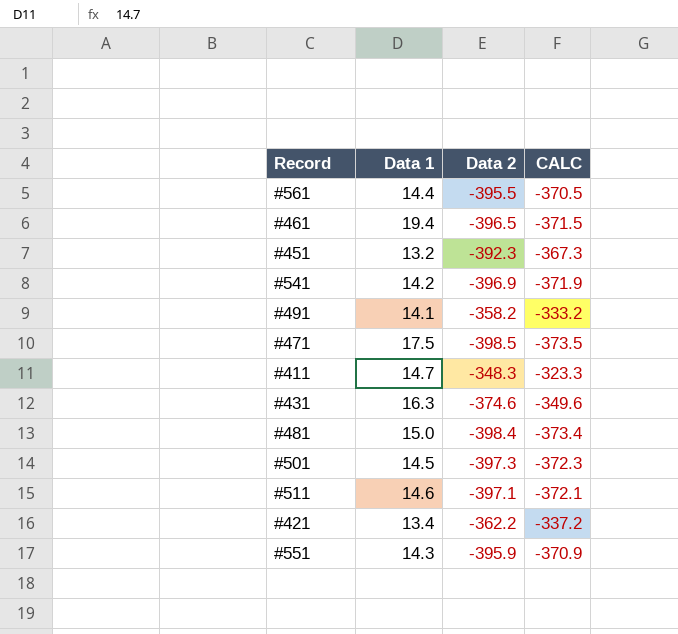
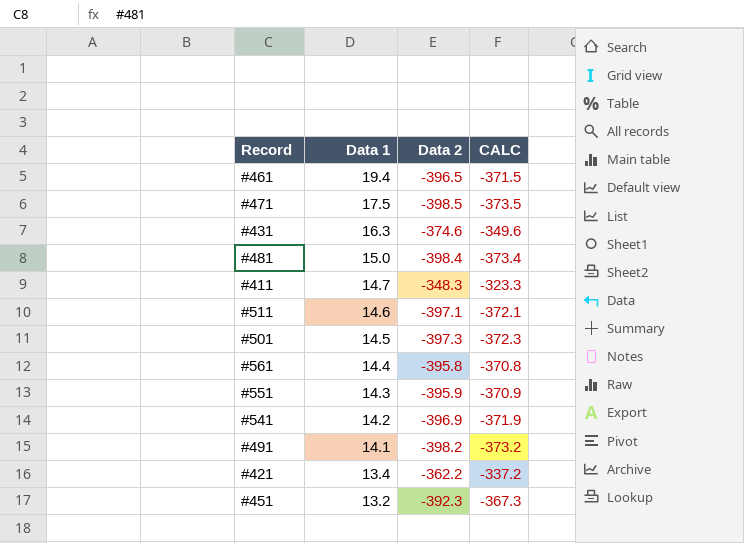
row order: none -> Data 1 descending
#561 | Data 2: -395.5 -> -395.8
#561 | CALC: -370.5 -> -370.8
#491 | Data 2: -358.2 -> -398.2
#491 | CALC: -333.2 -> -373.2

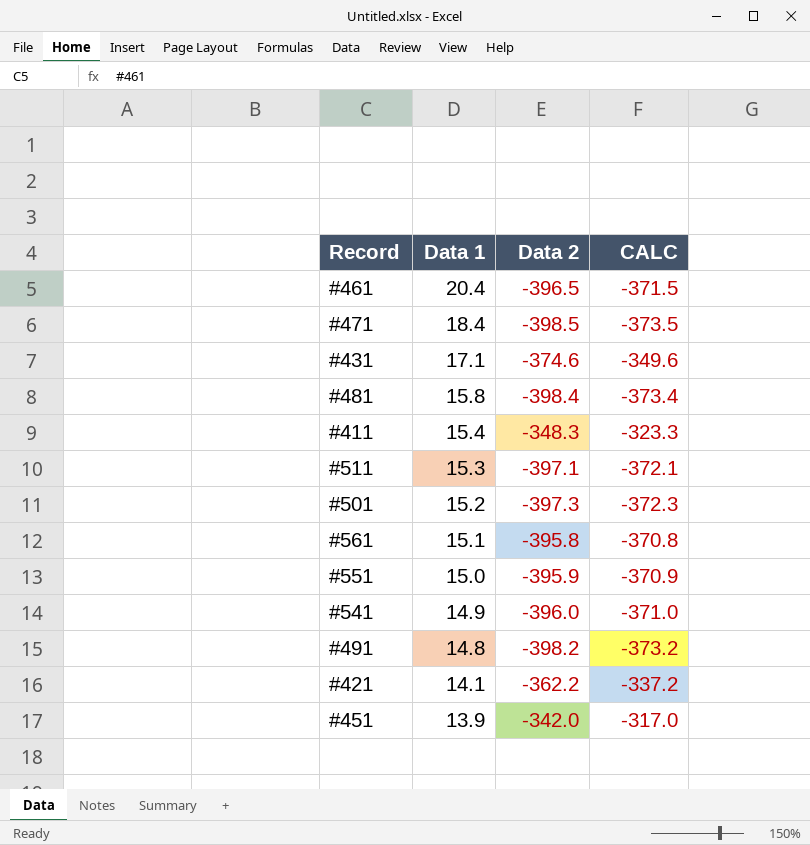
#461 | Data 1: 19.4 -> 20.4
#471 | Data 1: 17.5 -> 18.4
#431 | Data 1: 16.3 -> 17.1
#481 | Data 1: 15.0 -> 15.8
#411 | Data 1: 14.7 -> 15.4
#511 | Data 1: 14.6 -> 15.3
#501 | Data 1: 14.5 -> 15.2
#561 | Data 1: 14.4 -> 15.1
#551 | Data 1: 14.3 -> 15.0
#541 | Data 1: 14.2 -> 14.9
#541 | Data 2: -396.9 -> -396.0
#541 | CALC: -371.9 -> -371.0
#491 | Data 1: 14.1 -> 14.8
#421 | Data 1: 13.4 -> 14.1
#451 | Data 1: 13.2 -> 13.9
#451 | Data 2: -392.3 -> -342.0
#451 | CALC: -367.3 -> -317.0

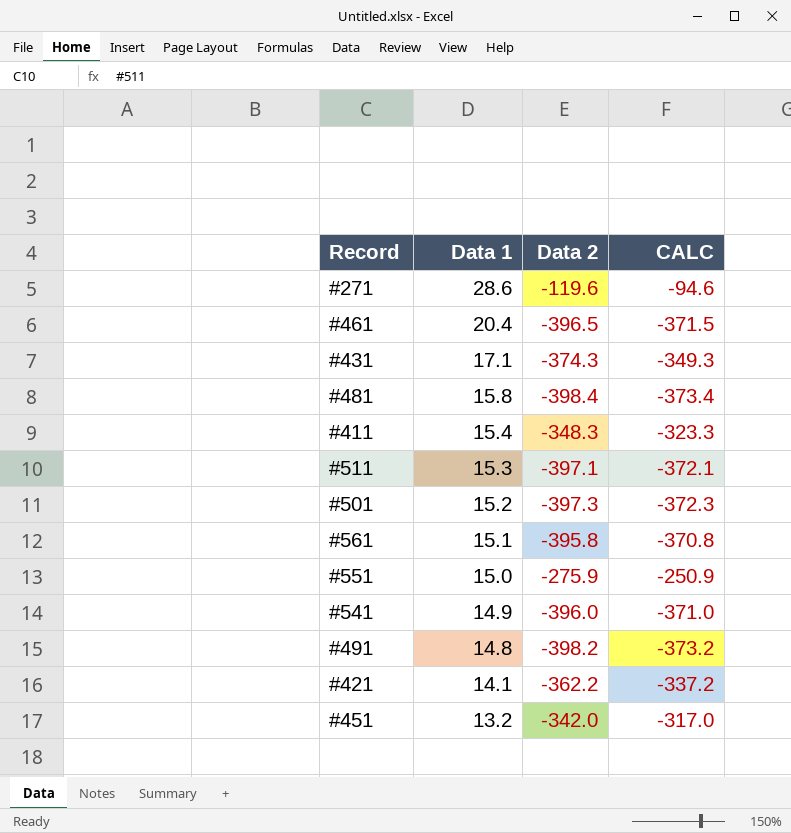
row #471: 18.4 | -398.5 | -373.5 -> none
row #271: none -> 28.6 | -119.6 | -94.6
#431 | Data 2: -374.6 -> -374.3
#431 | CALC: -349.6 -> -349.3
#551 | Data 2: -395.9 -> -275.9
#551 | CALC: -370.9 -> -250.9
#451 | Data 1: 13.9 -> 13.2

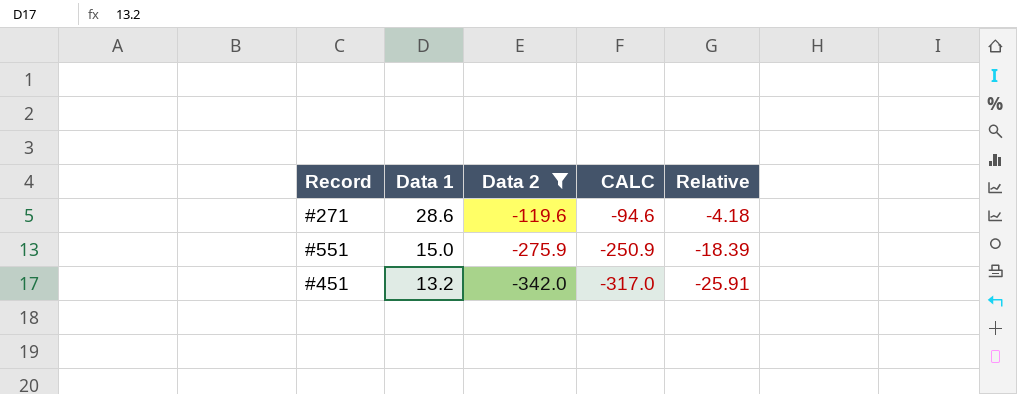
filter: none -> Data 2 >= -342.0
column Relative | formula: none -> [Data 2] / [Data 1]

